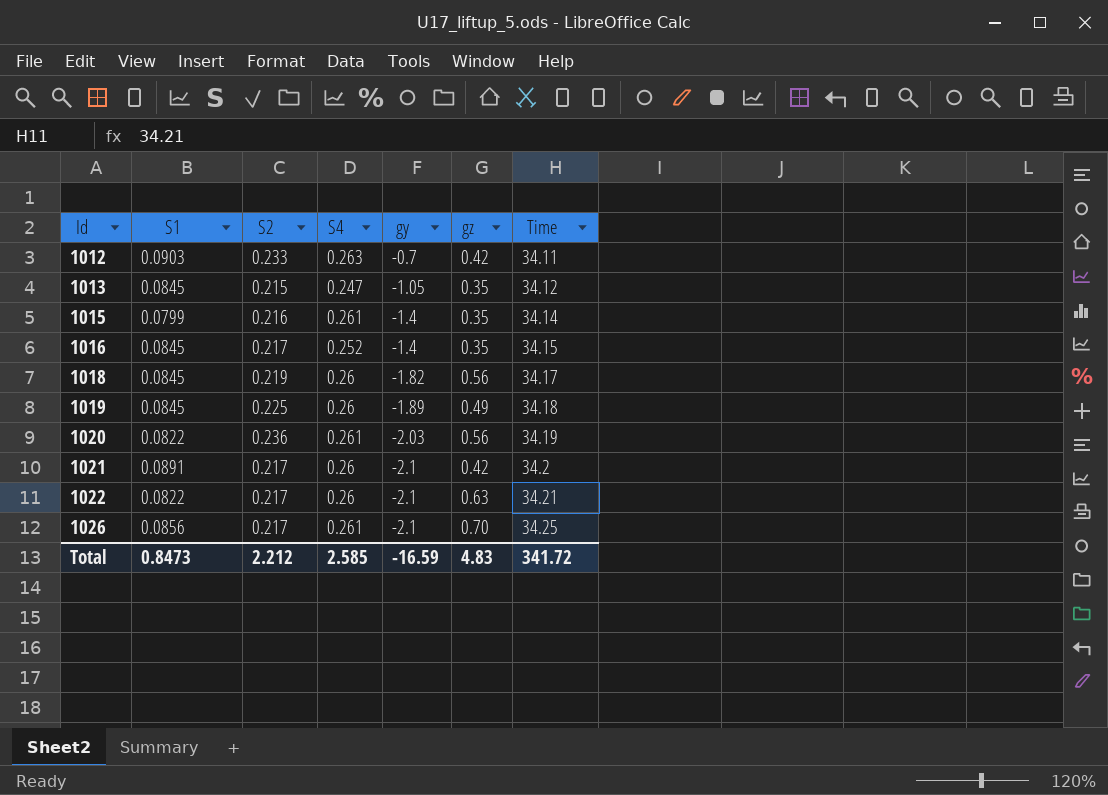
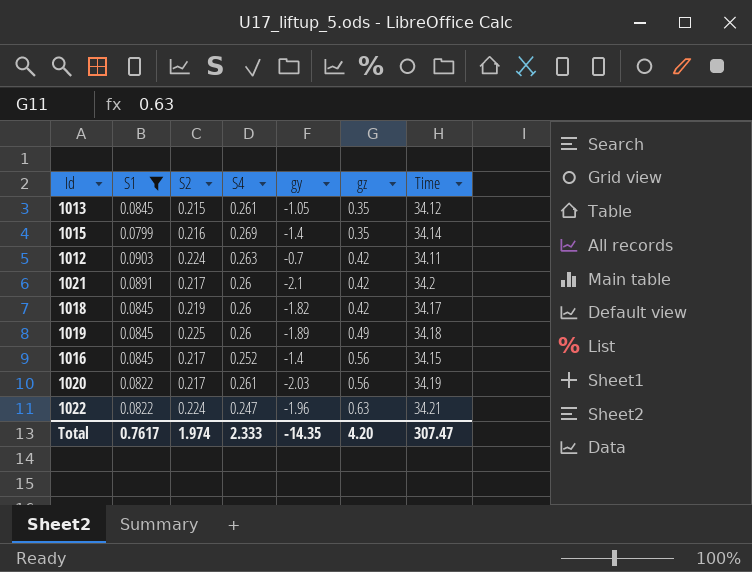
filter: none -> S1 != 0.0856
row order: Id ascending -> gz ascending
1013 | S4: 0.247 -> 0.261
1015 | S4: 0.261 -> 0.269
1012 | S2: 0.233 -> 0.224
1018 | gz: 0.56 -> 0.42
1016 | gz: 0.35 -> 0.56
1020 | S2: 0.236 -> 0.217
1022 | S2: 0.217 -> 0.224
1022 | S4: 0.26 -> 0.247
1022 | gy: -2.1 -> -1.96
Total | S1: 0.8473 -> 0.7617
Total | S2: 2.212 -> 1.974
Total | S4: 2.585 -> 2.333
Total | gy: -16.59 -> -14.35
Total | gz: 4.83 -> 4.20
Total | Time: 341.72 -> 307.47

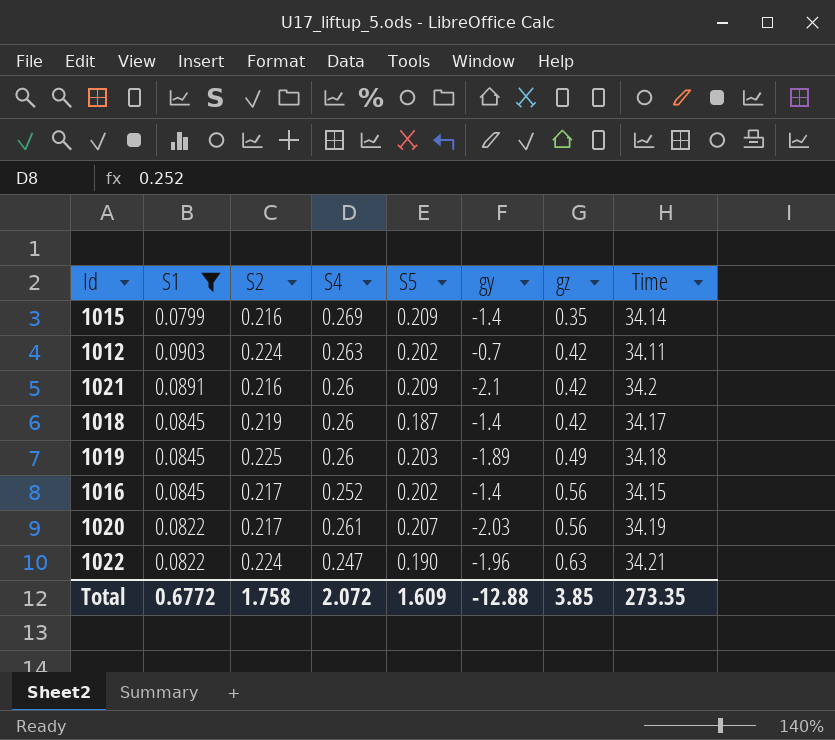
column S5 | position: none -> 5
row 1013: 0.0845 | 0.215 | 0.261 | -1.05 | 0.35 | 34.12 -> none
1021 | S2: 0.217 -> 0.216
1018 | gy: -1.82 -> -1.4
Total | S1: 0.7617 -> 0.6772
Total | S2: 1.974 -> 1.758
Total | S4: 2.333 -> 2.072
Total | gy: -14.35 -> -12.88
Total | gz: 4.20 -> 3.85
Total | Time: 307.47 -> 273.35

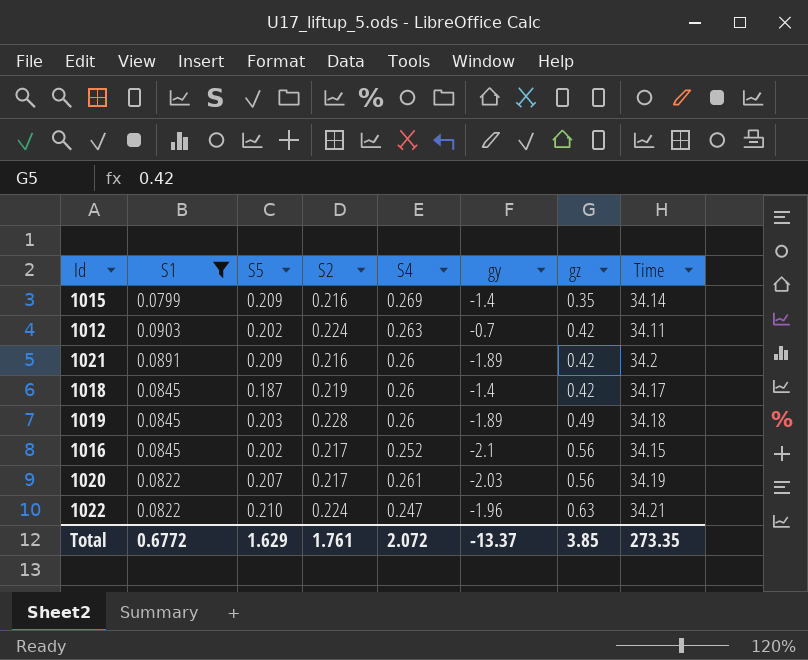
column S5 | position: 5 -> 3
1021 | gy: -2.1 -> -1.89
1019 | S2: 0.225 -> 0.228
1016 | gy: -1.4 -> -2.1
1022 | S5: 0.190 -> 0.210
Total | S5: 1.609 -> 1.629
Total | S2: 1.758 -> 1.761
Total | gy: -12.88 -> -13.37

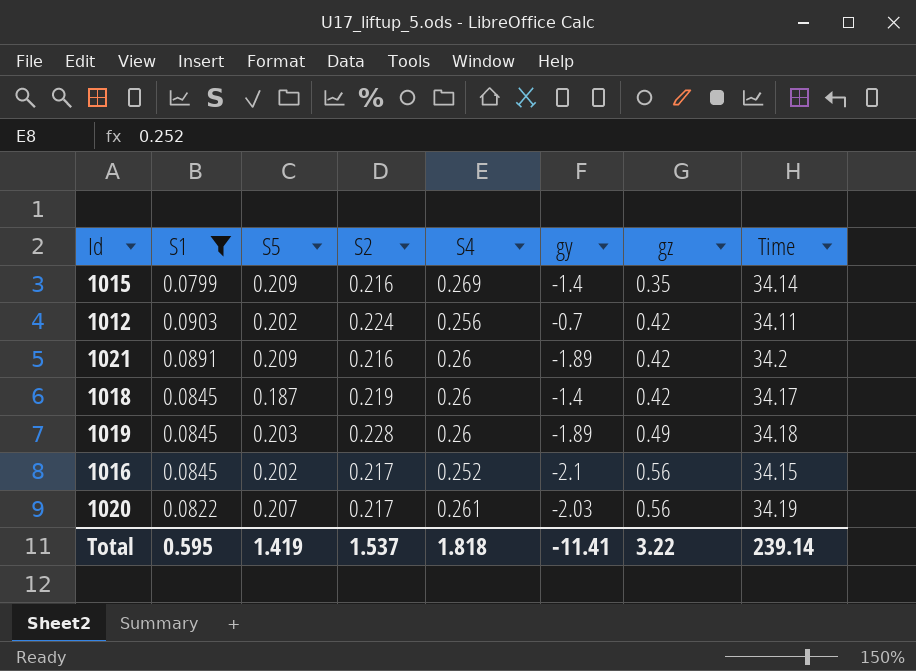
row 1022: 0.0822 | 0.210 | 0.224 | 0.247 | -1.96 | 0.63 | 34.21 -> none
1012 | S4: 0.263 -> 0.256
Total | S1: 0.6772 -> 0.595
Total | S5: 1.629 -> 1.419
Total | S2: 1.761 -> 1.537
Total | S4: 2.072 -> 1.818
Total | gy: -13.37 -> -11.41
Total | gz: 3.85 -> 3.22
Total | Time: 273.35 -> 239.14

